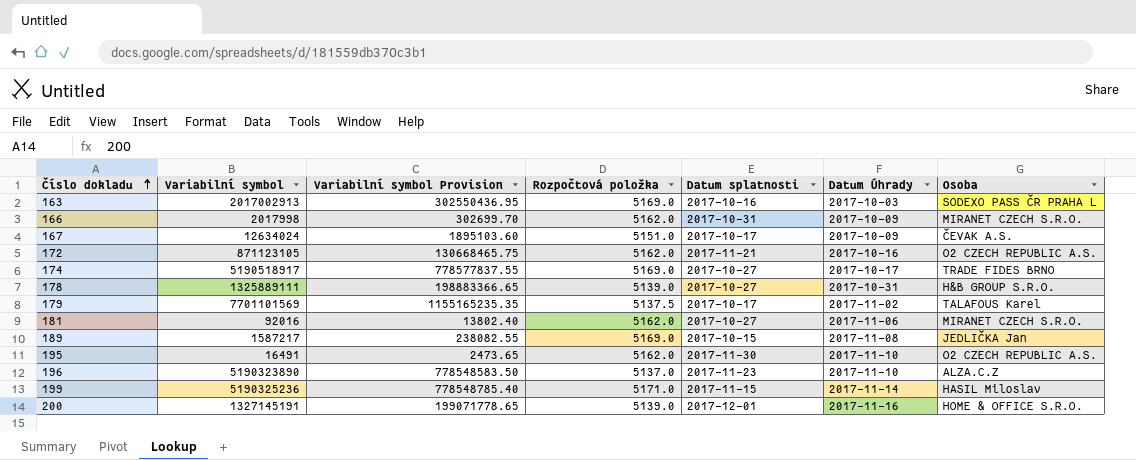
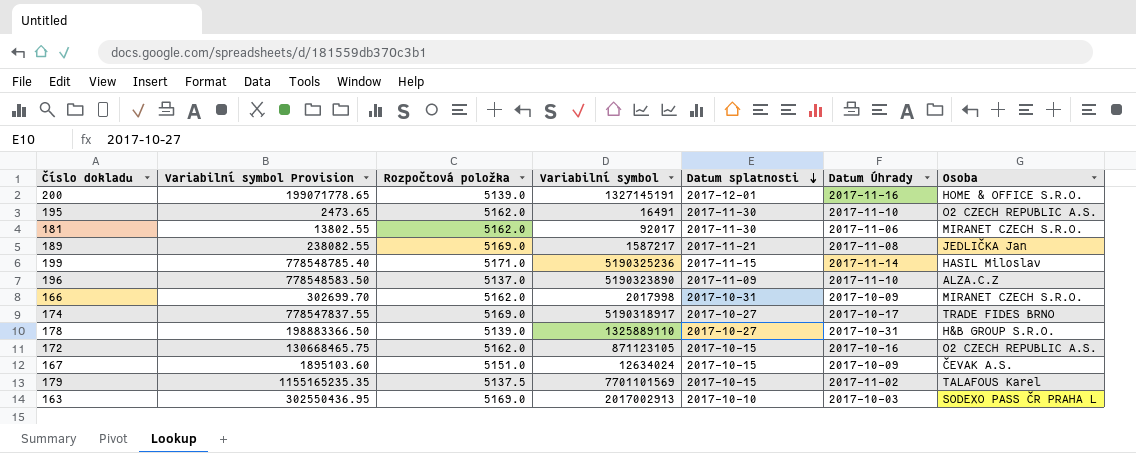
row order: Číslo dokladu ascending -> Datum splatnosti descending
column Variabilní symbol | position: 2 -> 4
181 | Variabilní symbol Provision: 13802.40 -> 13802.55
181 | Variabilní symbol: 92016 -> 92017
181 | Datum splatnosti: 2017-10-27 -> 2017-11-30
189 | Datum splatnosti: 2017-10-15 -> 2017-11-21
196 | Datum splatnosti: 2017-11-23 -> 2017-11-09
174 | Variabilní symbol Provision: 778577837.55 -> 778547837.55
174 | Variabilní symbol: 5190518917 -> 5190318917
178 | Variabilní symbol Provision: 198883366.65 -> 198883366.50
178 | Variabilní symbol: 1325889111 -> 1325889110
172 | Datum splatnosti: 2017-11-21 -> 2017-10-15
167 | Datum splatnosti: 2017-10-17 -> 2017-10-15
179 | Datum splatnosti: 2017-10-17 -> 2017-10-15
163 | Datum splatnosti: 2017-10-16 -> 2017-10-10

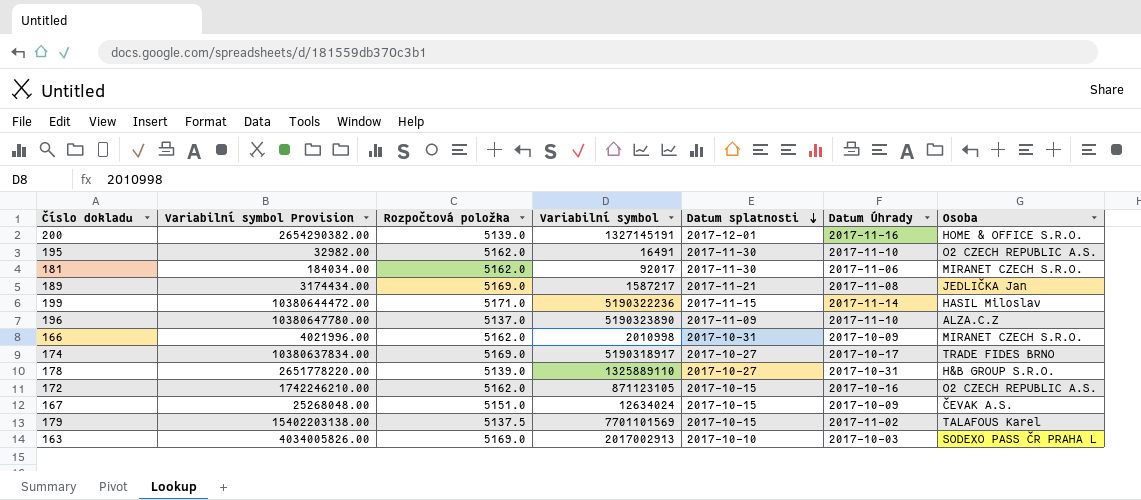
column Variabilní symbol Provision | formula: [Variabilní symbol] * 0.15 -> [Variabilní symbol] * 2
199 | Variabilní symbol: 5190325236 -> 5190322236
166 | Variabilní symbol: 2017998 -> 2010998

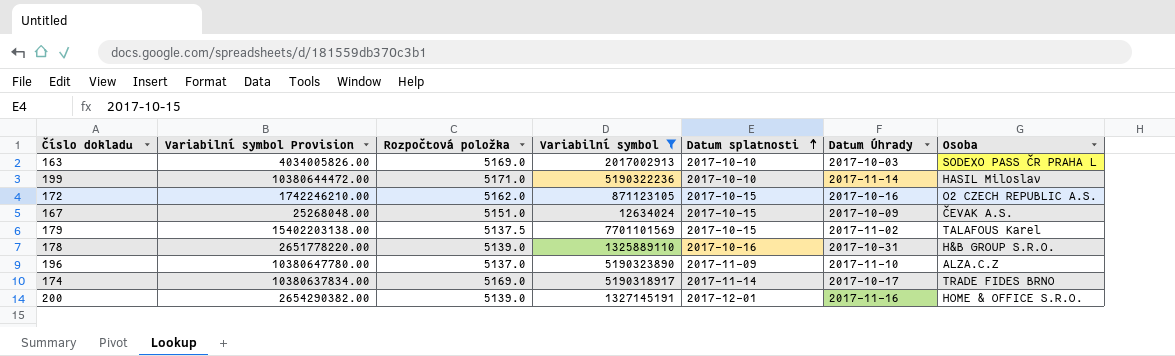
filter: none -> Variabilní symbol >= 12634024
row order: Datum splatnosti descending -> Datum splatnosti ascending
199 | Datum splatnosti: 2017-11-15 -> 2017-10-10
178 | Datum splatnosti: 2017-10-27 -> 2017-10-16
174 | Datum splatnosti: 2017-10-27 -> 2017-11-14

